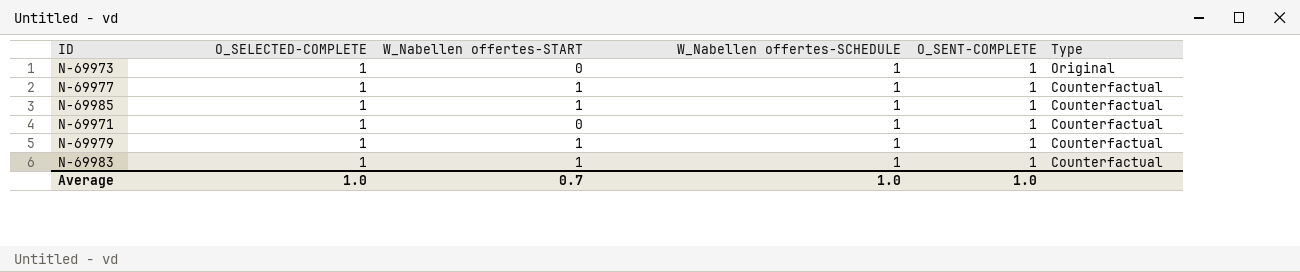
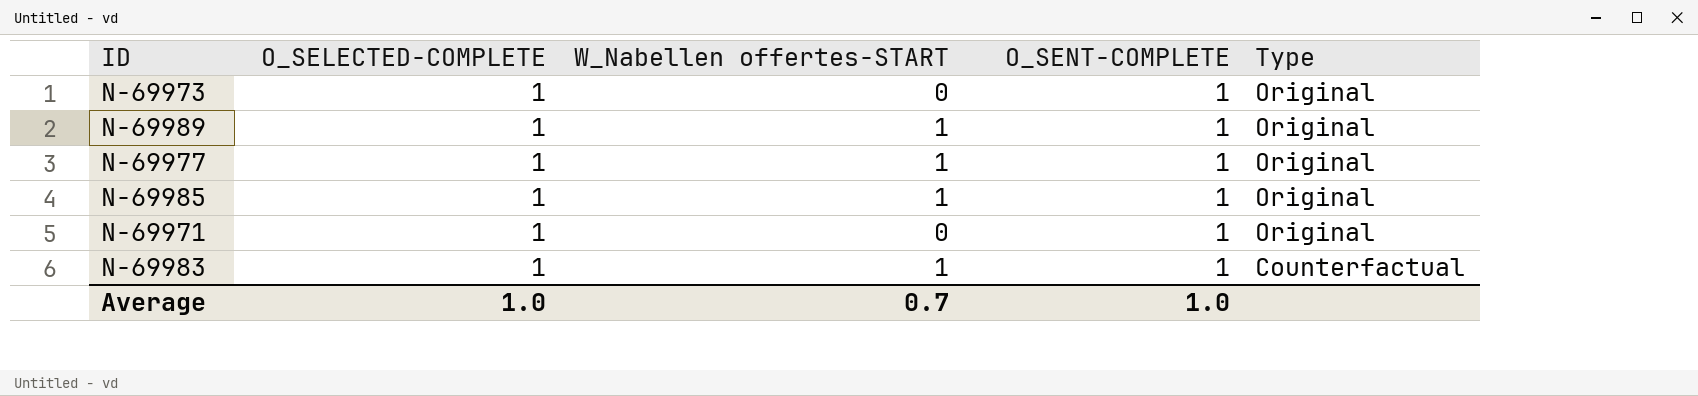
column W_Nabellen offertes-SCHEDULE | position: 4 -> none
row N-69979: 1 | 1 | 1 | 1 | Counterfactual -> none
row N-69989: none -> 1 | 1 | 1 | Original
N-69977 | Type: Counterfactual -> Original
N-69985 | Type: Counterfactual -> Original
N-69971 | Type: Counterfactual -> Original

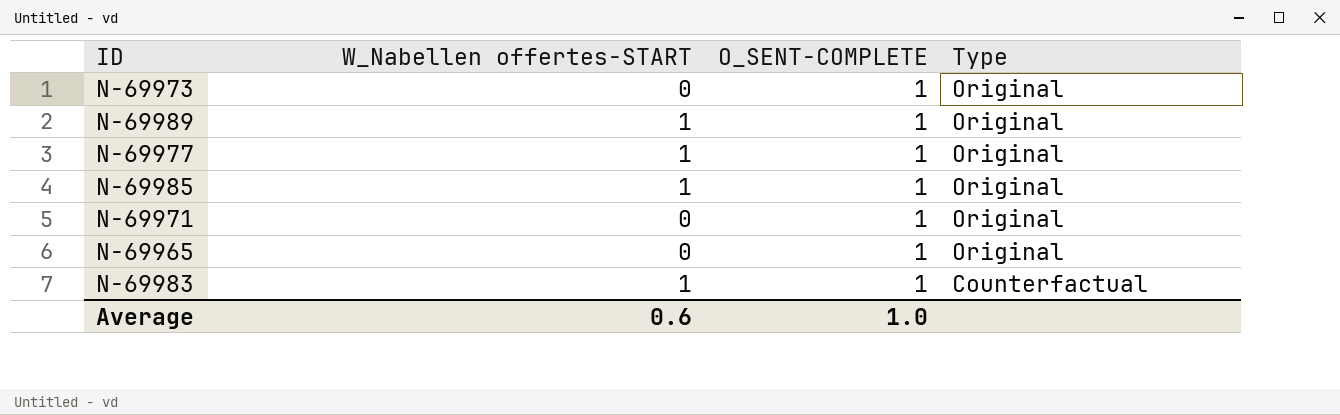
column O_SELECTED-COMPLETE | position: 2 -> none
row N-69965: none -> 0 | 1 | Original
Average | W_Nabellen offertes-START: 0.7 -> 0.6

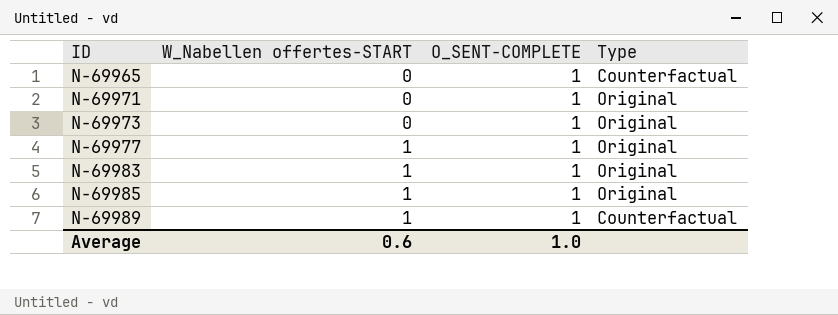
row order: Type descending -> ID ascending
N-69965 | Type: Original -> Counterfactual
N-69983 | Type: Counterfactual -> Original
N-69989 | Type: Original -> Counterfactual

